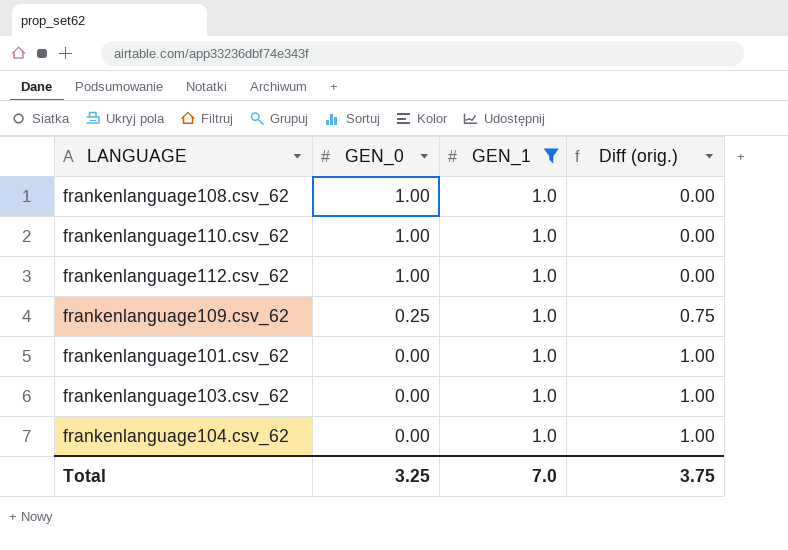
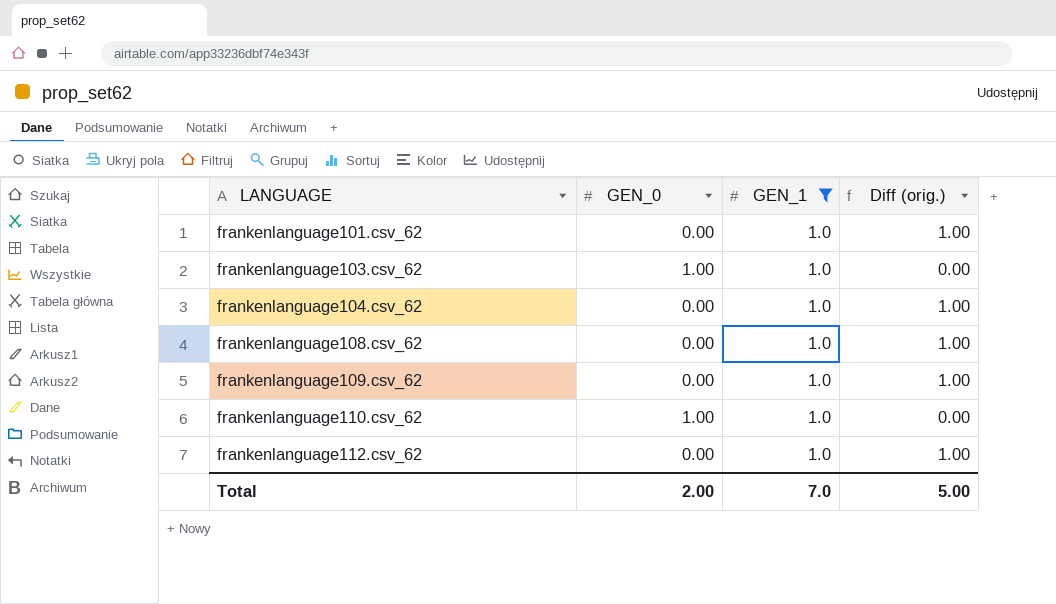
row order: GEN_0 descending -> LANGUAGE ascending
frankenlanguage103.csv_62 | GEN_0: 0.00 -> 1.00
frankenlanguage103.csv_62 | Diff (orig.): 1.00 -> 0.00
frankenlanguage108.csv_62 | GEN_0: 1.00 -> 0.00
frankenlanguage108.csv_62 | Diff (orig.): 0.00 -> 1.00
frankenlanguage109.csv_62 | GEN_0: 0.25 -> 0.00
frankenlanguage109.csv_62 | Diff (orig.): 0.75 -> 1.00
frankenlanguage112.csv_62 | GEN_0: 1.00 -> 0.00
frankenlanguage112.csv_62 | Diff (orig.): 0.00 -> 1.00
Total | GEN_0: 3.25 -> 2.00
Total | Diff (orig.): 3.75 -> 5.00

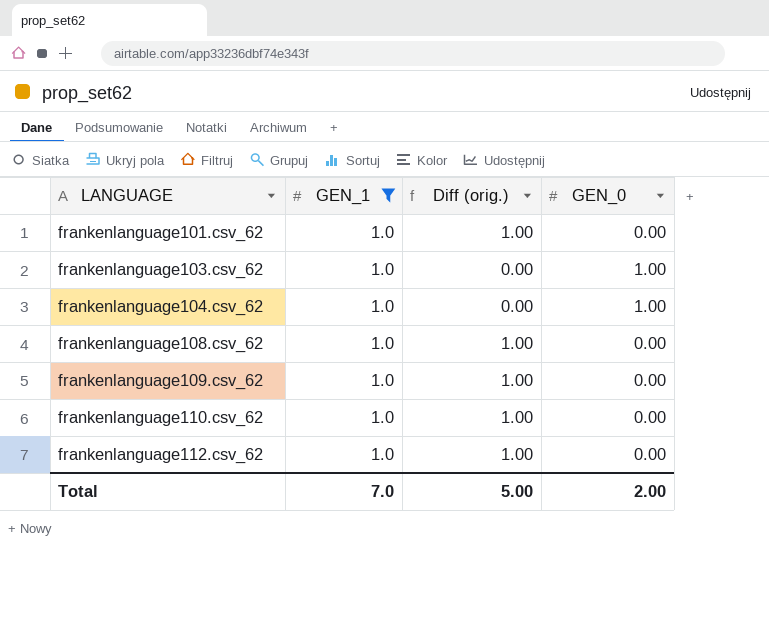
column GEN_0 | position: 2 -> 4
frankenlanguage104.csv_62 | Diff (orig.): 1.00 -> 0.00
frankenlanguage104.csv_62 | GEN_0: 0.00 -> 1.00
frankenlanguage110.csv_62 | Diff (orig.): 0.00 -> 1.00
frankenlanguage110.csv_62 | GEN_0: 1.00 -> 0.00

